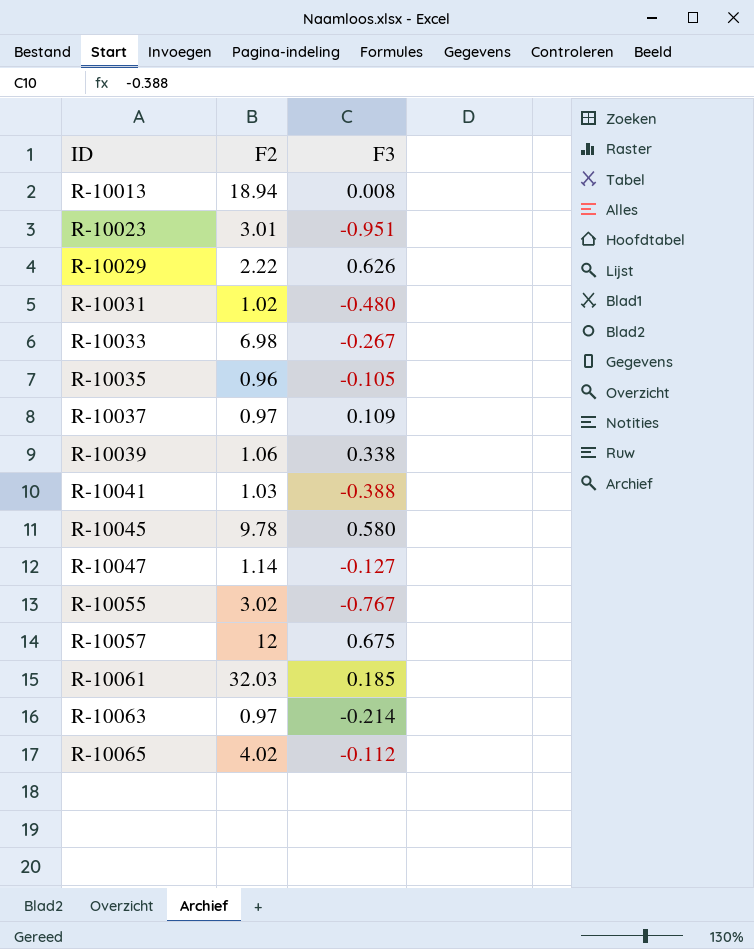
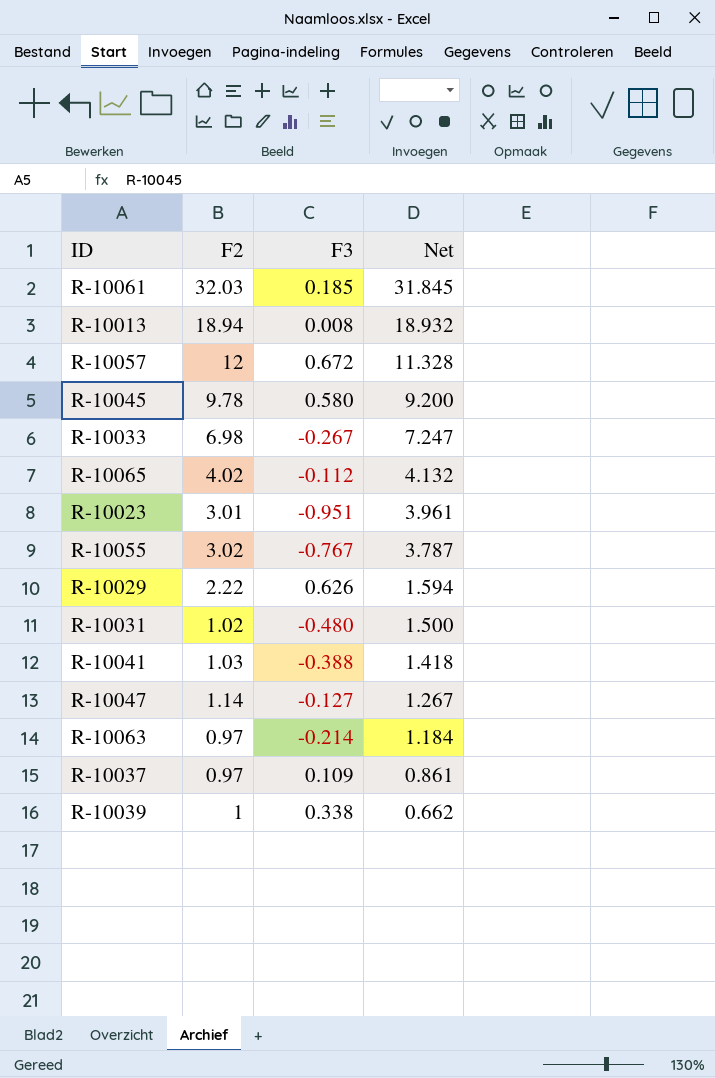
row order: ID ascending -> Net descending
column Net | formula: none -> [F2] - [F3]
row R-10035: 0.96 | -0.105 -> none
R-10057 | F3: 0.675 -> 0.672
R-10039 | F2: 1.06 -> 1

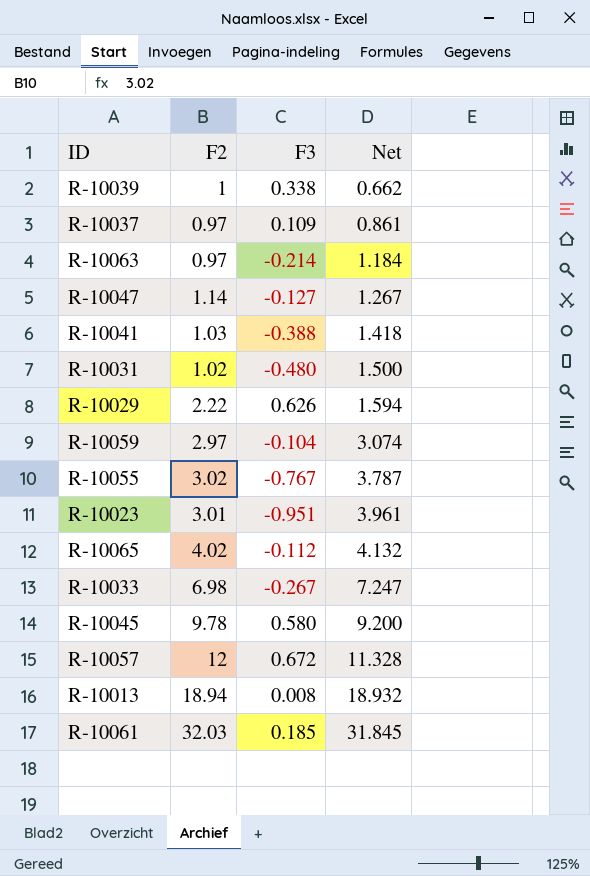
row order: Net descending -> Net ascending
row R-10059: none -> 2.97 | -0.104 | 3.074

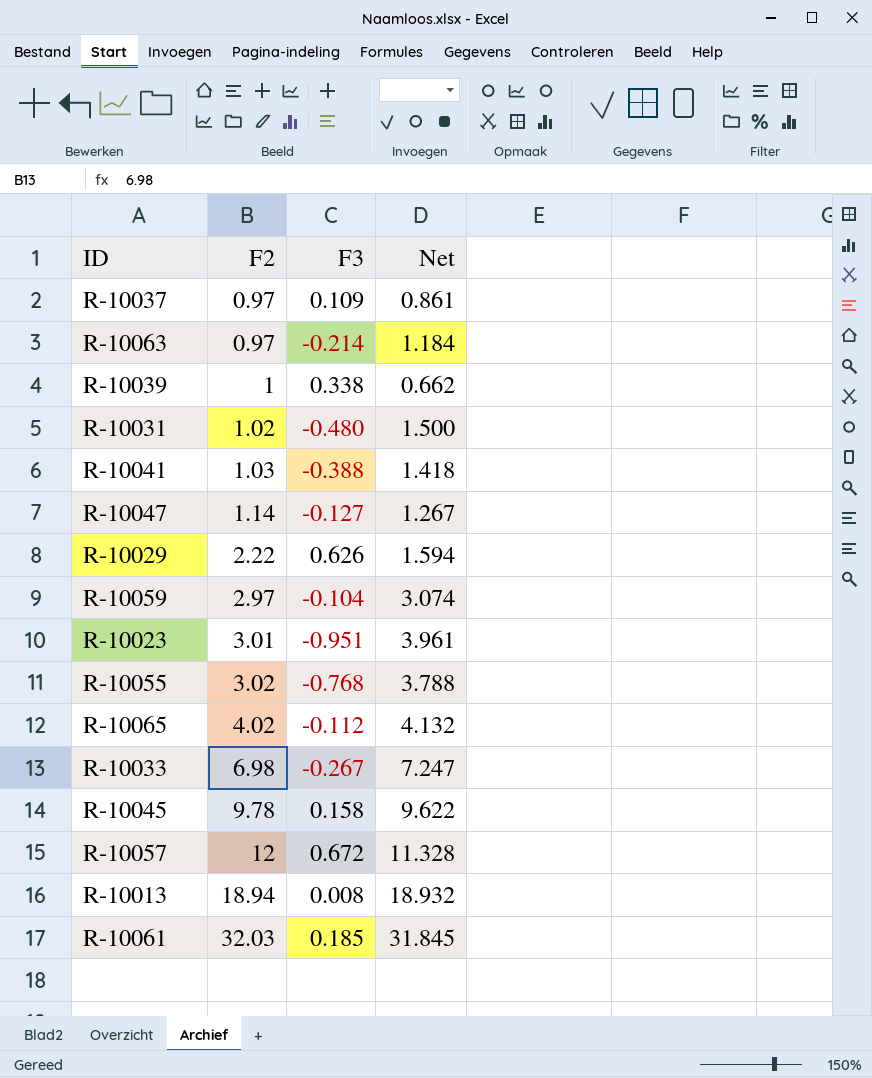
row order: Net ascending -> F2 ascending
R-10055 | F3: -0.767 -> -0.768
R-10055 | Net: 3.787 -> 3.788
R-10045 | F3: 0.580 -> 0.158
R-10045 | Net: 9.200 -> 9.622

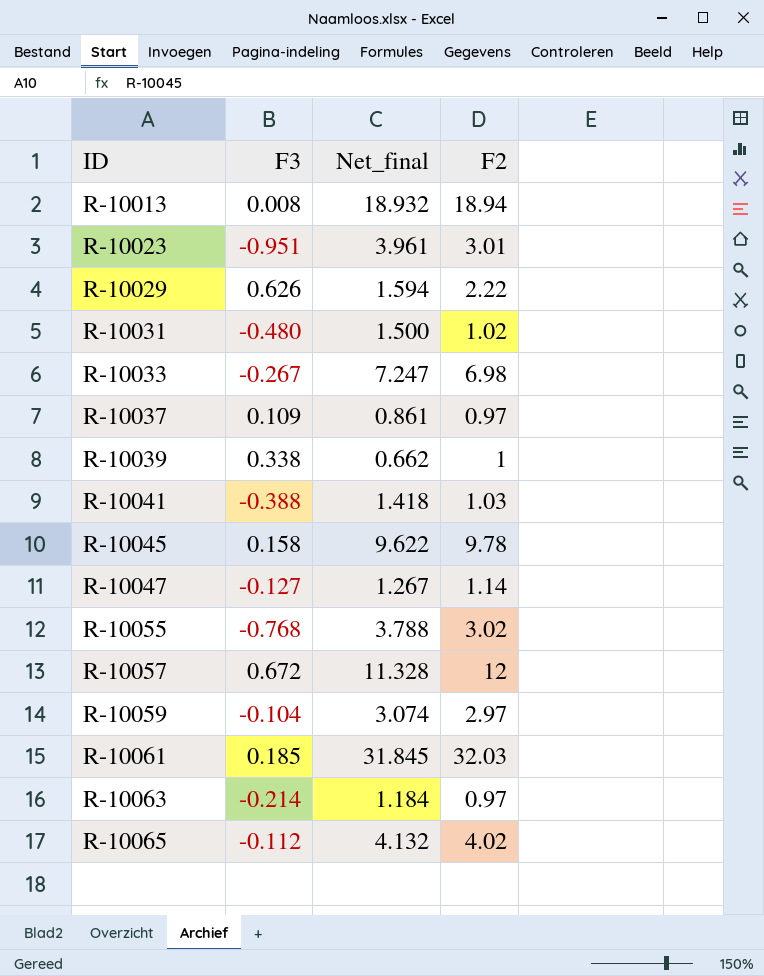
row order: F2 ascending -> ID ascending
column name: Net -> Net_final
column F2 | position: 2 -> 4

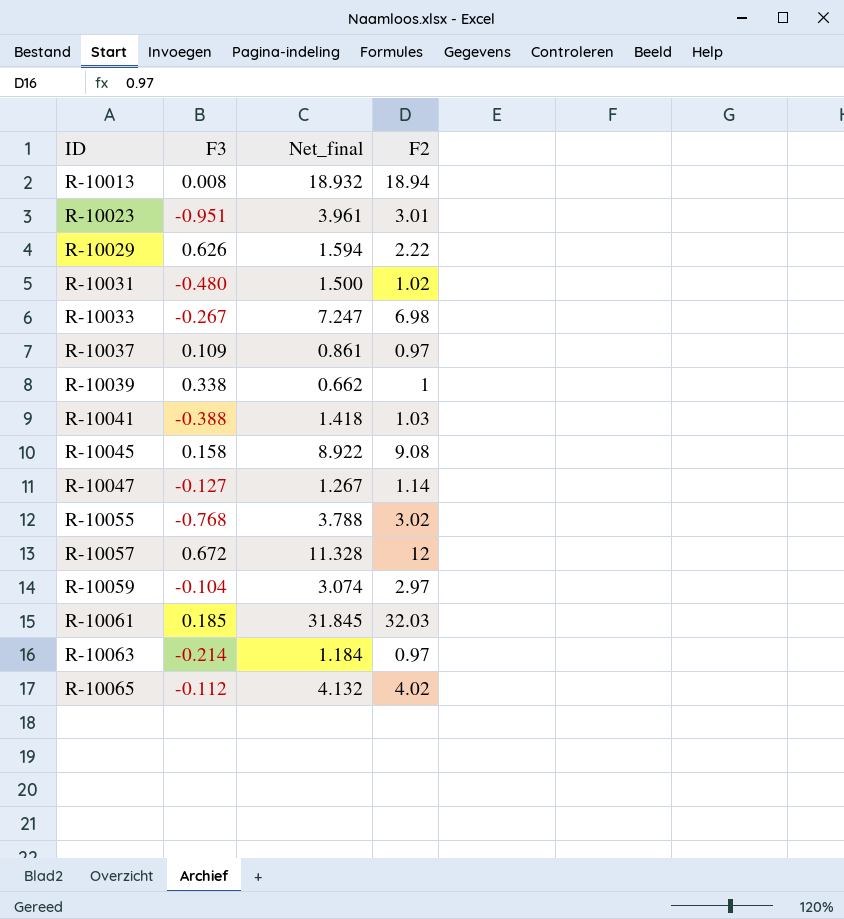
R-10045 | Net_final: 9.622 -> 8.922
R-10045 | F2: 9.78 -> 9.08

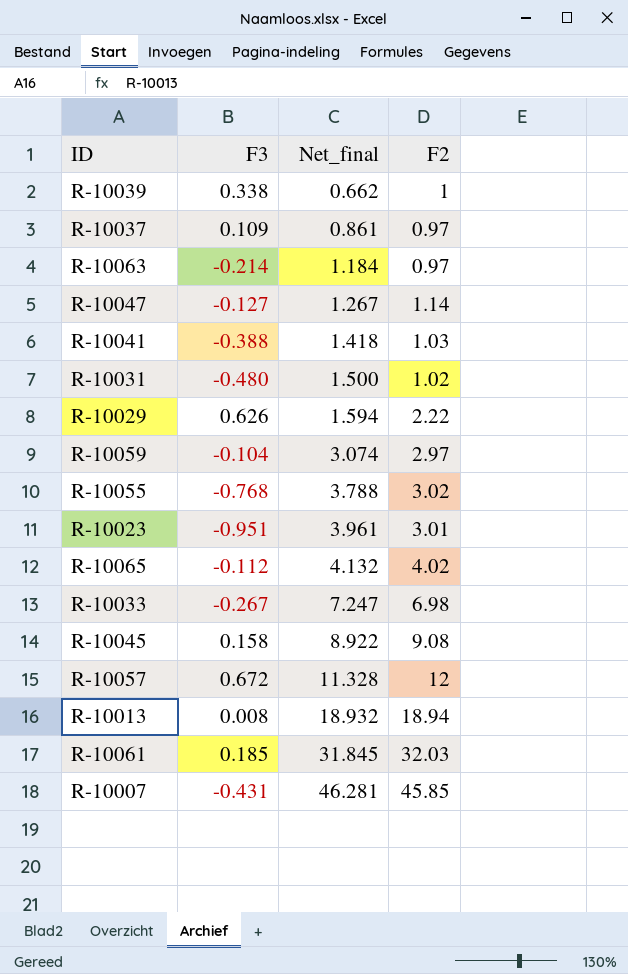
row order: ID ascending -> Net_final ascending
row R-10007: none -> -0.431 | 46.281 | 45.85

